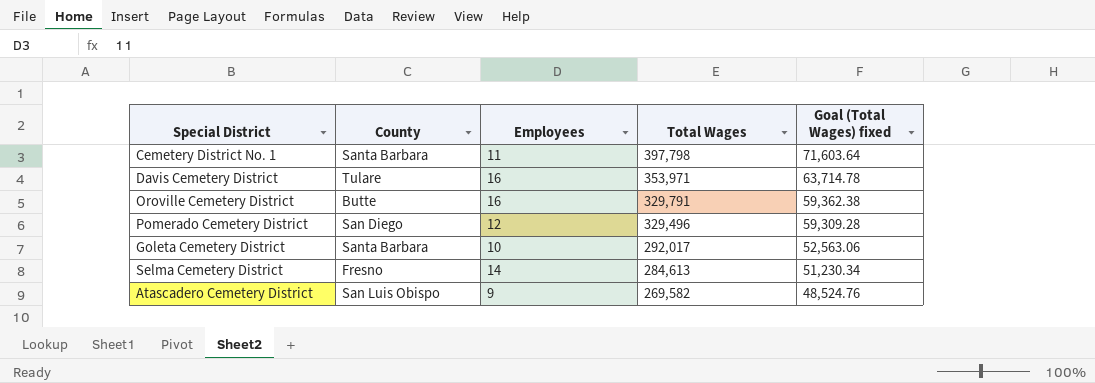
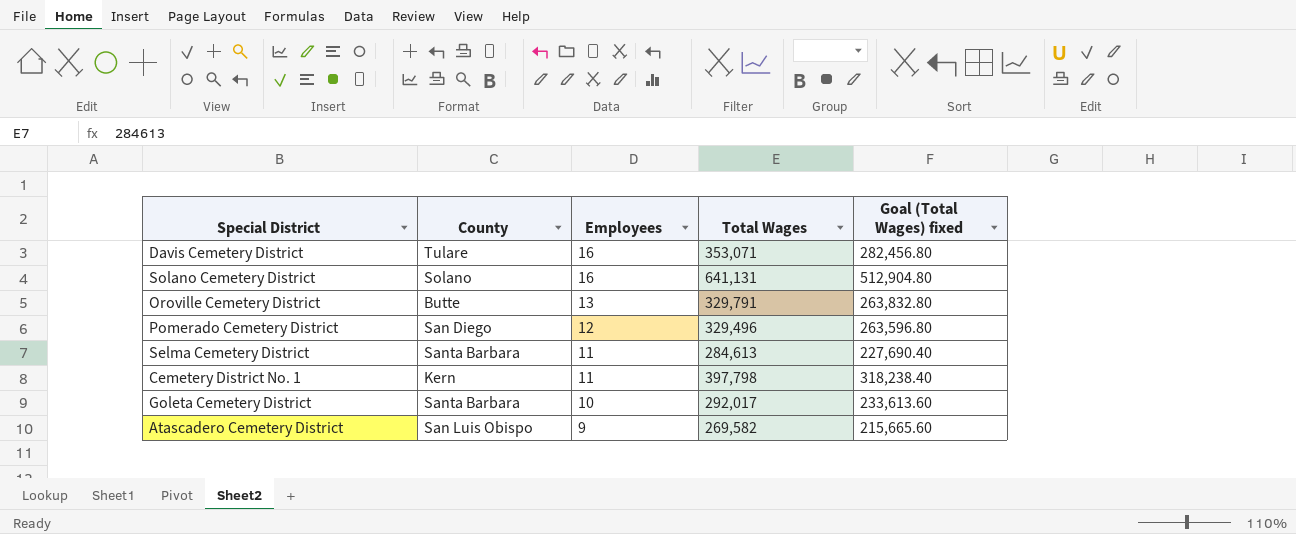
row order: Total Wages descending -> Employees descending
column Goal (Total Wages) fixed | formula: [Total Wages] * 0.18 -> [Total Wages] * 0.8
Davis Cemetery District | Total Wages: 353,971 -> 353,071
row Solano Cemetery District: none -> Solano | 16 | 641,131 | 512,904.80
Oroville Cemetery District | Employees: 16 -> 13
Selma Cemetery District | County: Fresno -> Santa Barbara
Selma Cemetery District | Employees: 14 -> 11
Cemetery District No. 1 | County: Santa Barbara -> Kern

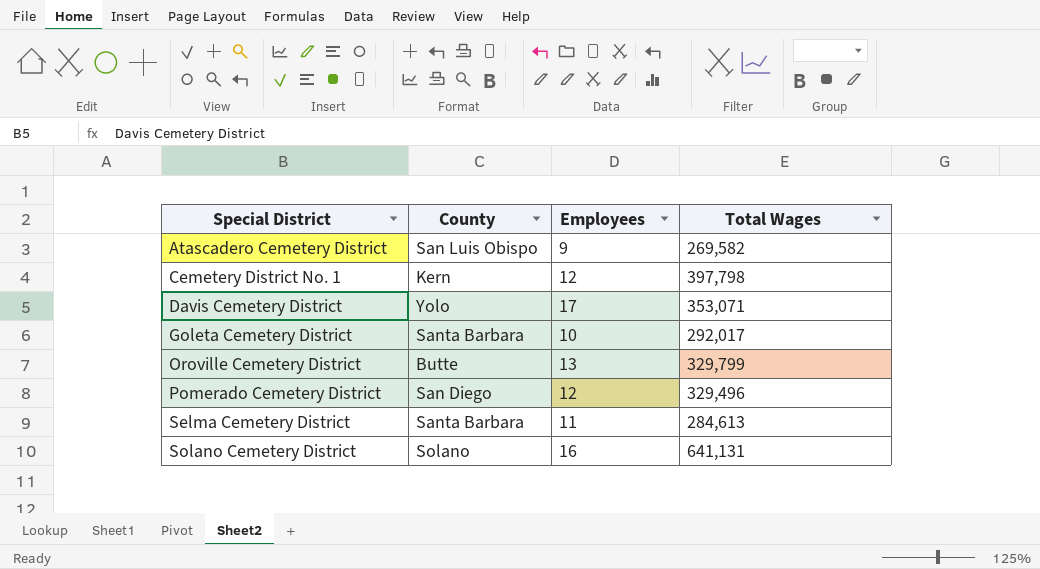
row order: Employees descending -> Special District ascending
column Goal (Total Wages) fixed | formula: [Total Wages] * 0.8 -> none
Cemetery District No. 1 | Employees: 11 -> 12
Davis Cemetery District | County: Tulare -> Yolo
Davis Cemetery District | Employees: 16 -> 17
Oroville Cemetery District | Total Wages: 329,791 -> 329,799

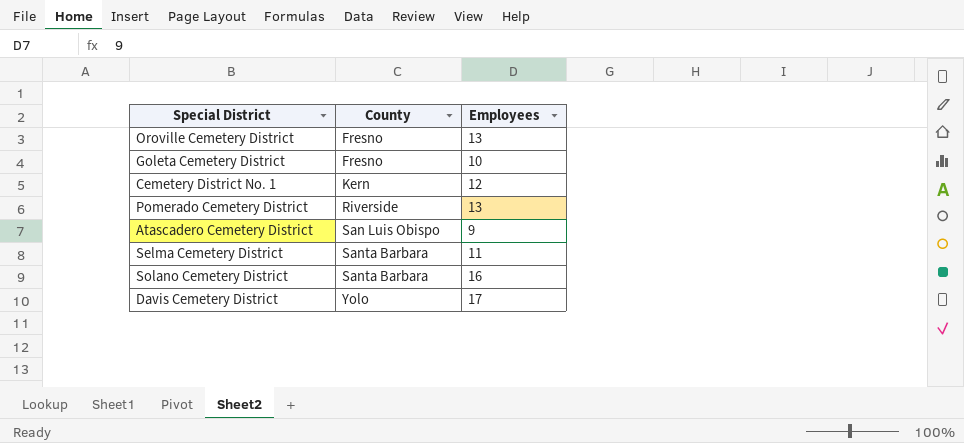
row order: Special District ascending -> County ascending
column Total Wages | position: 4 -> none
Oroville Cemetery District | County: Butte -> Fresno
Goleta Cemetery District | County: Santa Barbara -> Fresno
Pomerado Cemetery District | County: San Diego -> Riverside
Pomerado Cemetery District | Employees: 12 -> 13
Solano Cemetery District | County: Solano -> Santa Barbara

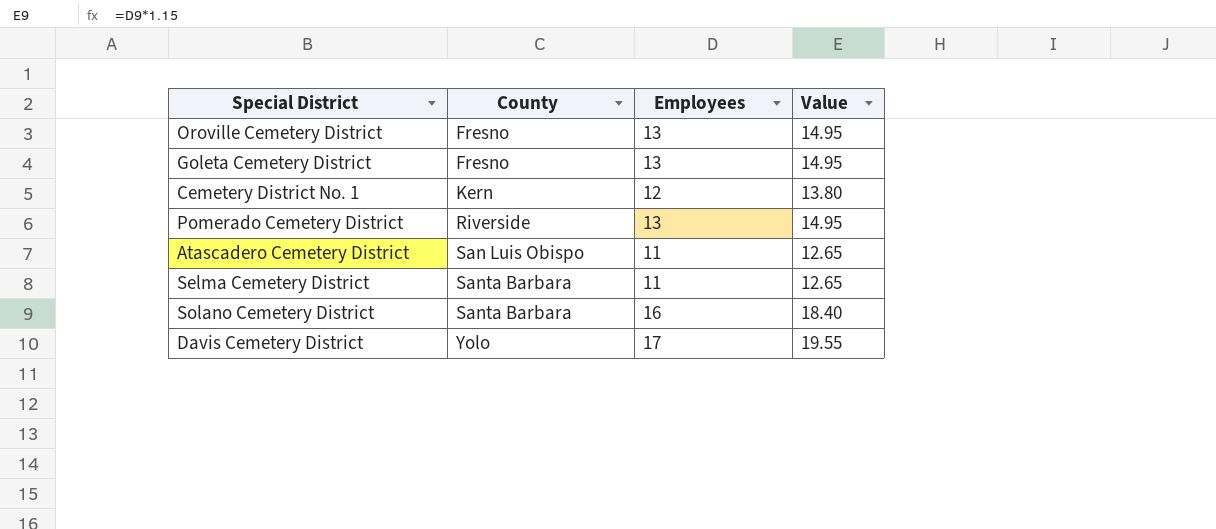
column Value | formula: none -> [Employees] * 1.15
Goleta Cemetery District | Employees: 10 -> 13
Atascadero Cemetery District | Employees: 9 -> 11

